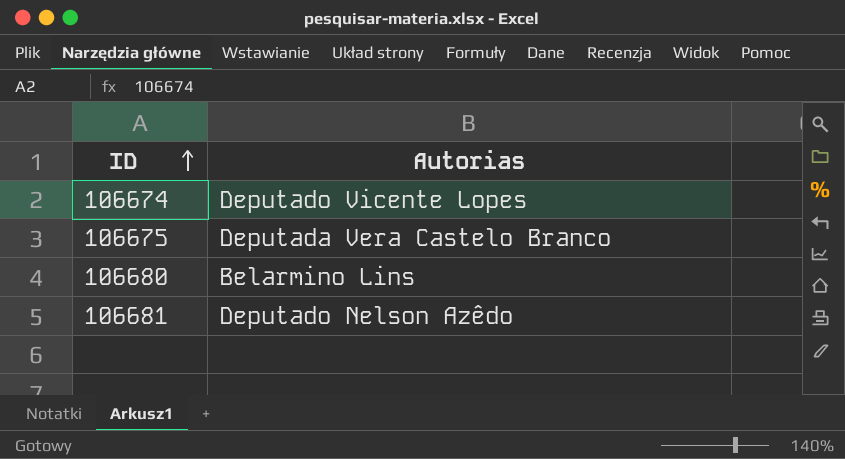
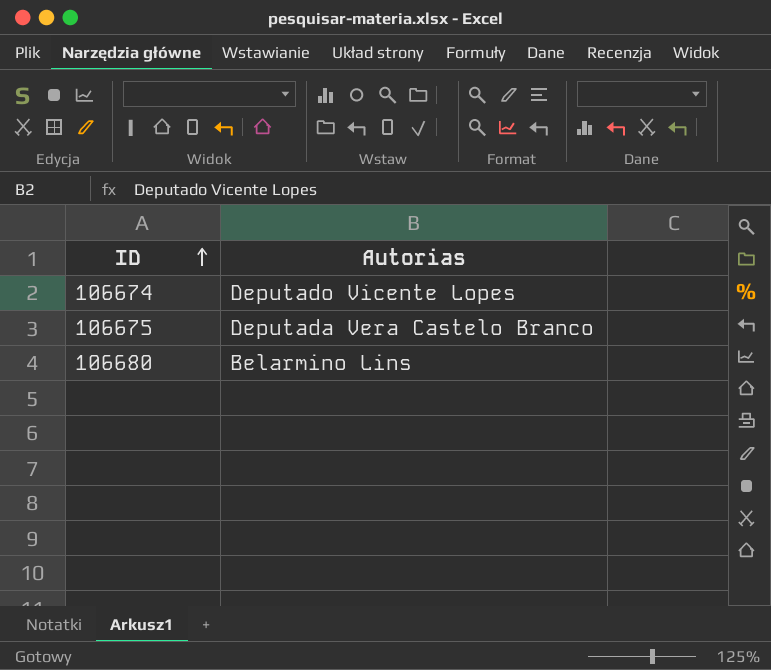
row 106681: Deputado Nelson Azêdo -> none

